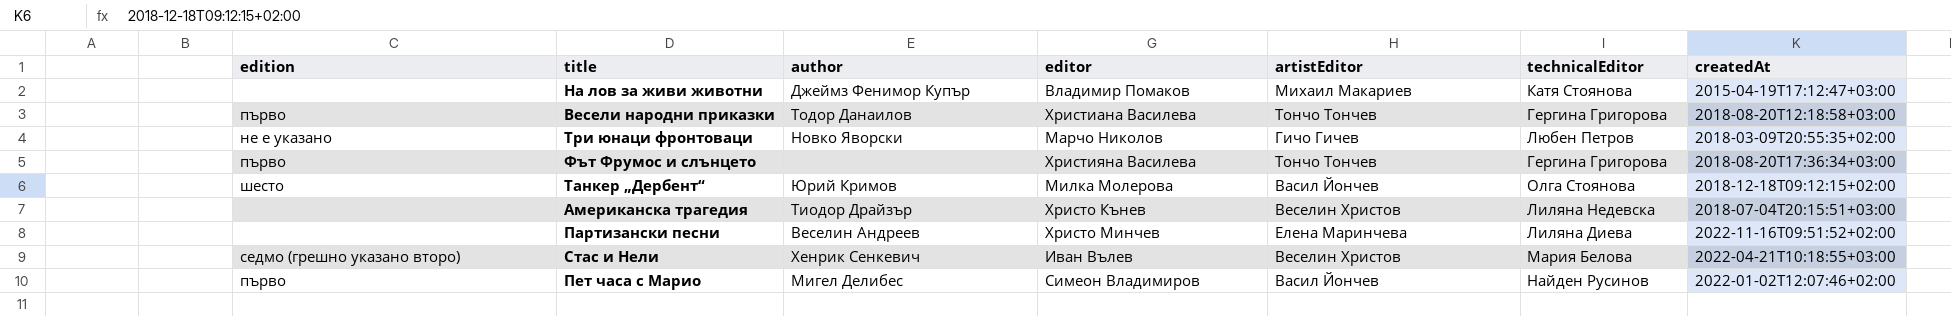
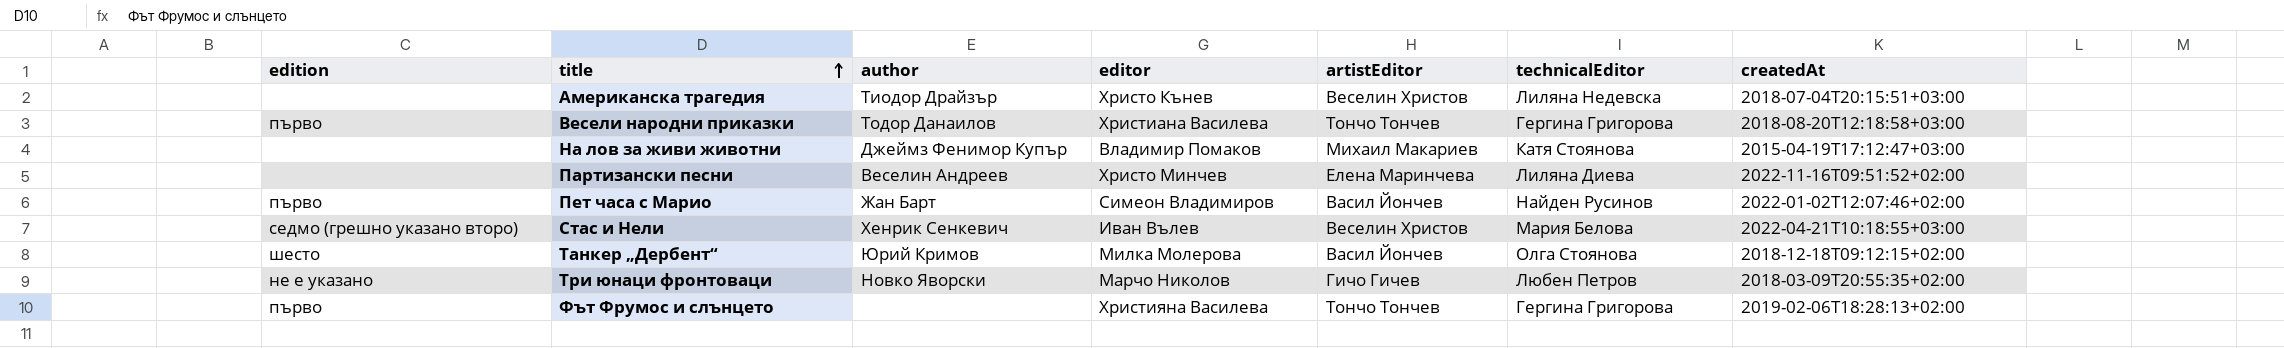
row order: none -> title ascending
Пет часа с Марио | author: Мигел Делибес -> Жан Барт
Фът Фрумос и слънцето | createdAt: 2018-08-20T17:36:34+03:00 -> 2019-02-06T18:28:13+02:00

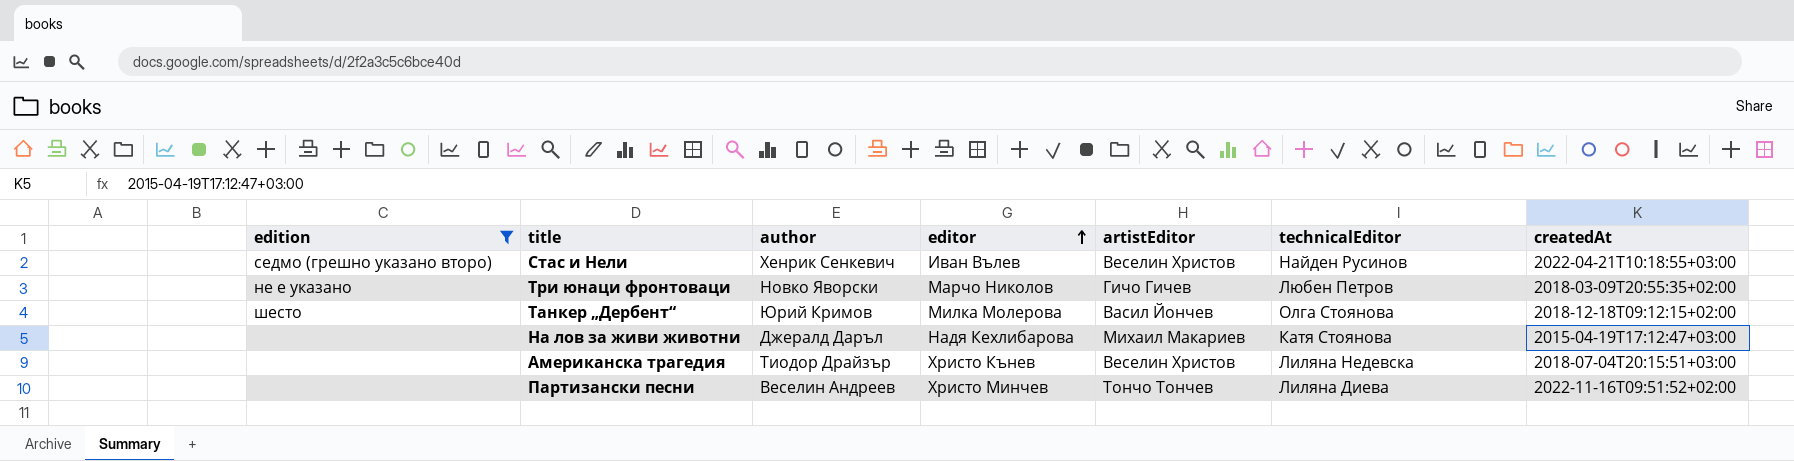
filter: none -> edition != първо
row order: title ascending -> editor ascending
Стас и Нели | technicalEditor: Мария Белова -> Найден Русинов
На лов за живи животни | author: Джеймз Фенимор Купър -> Джералд Даръл
На лов за живи животни | editor: Владимир Помаков -> Надя Кехлибарова
Партизански песни | artistEditor: Елена Маринчева -> Тончо Тончев

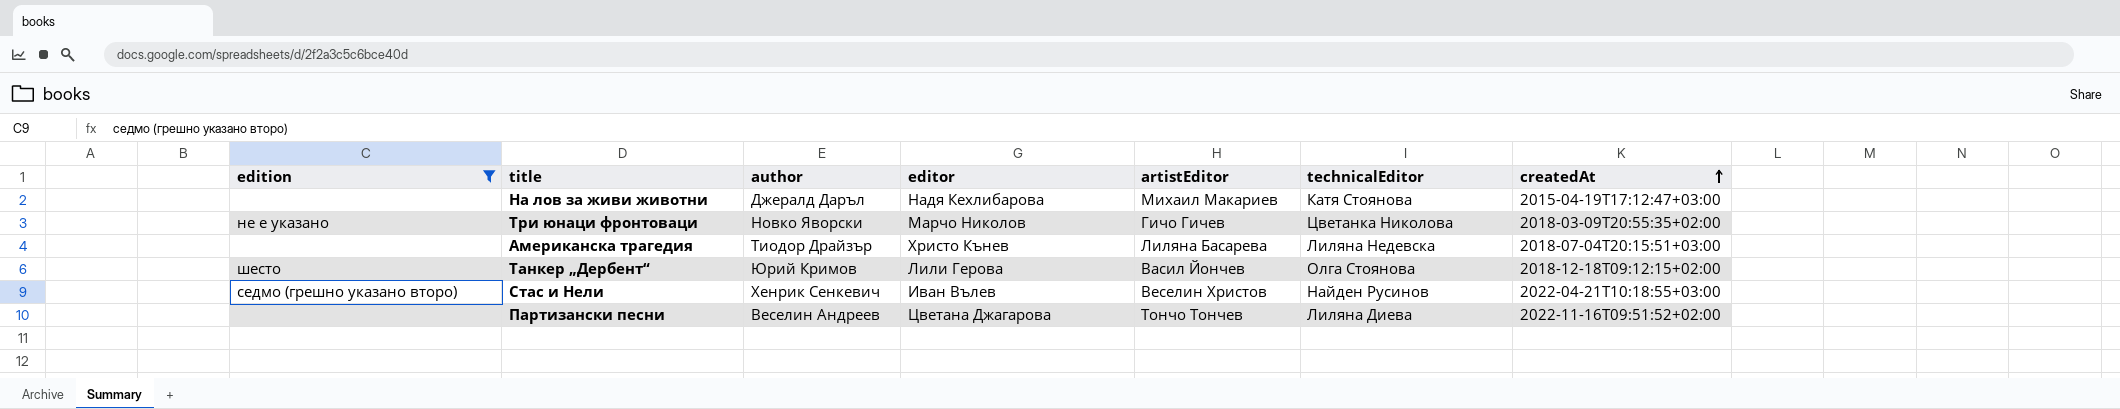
row order: editor ascending -> createdAt ascending
Три юнаци фронтоваци | technicalEditor: Любен Петров -> Цветанка Николова
Американска трагедия | artistEditor: Веселин Христов -> Лиляна Басарева
Танкер „Дербент“ | editor: Милка Молерова -> Лили Герова
Партизански песни | editor: Христо Минчев -> Цветана Джагарова

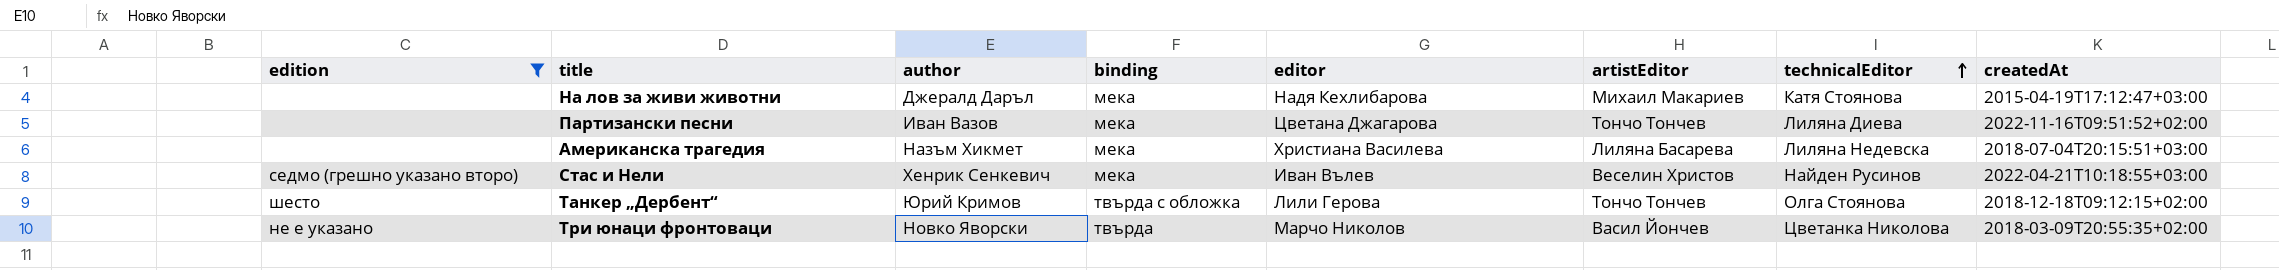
row order: createdAt ascending -> technicalEditor ascending
column binding | position: none -> 4
Партизански песни | author: Веселин Андреев -> Иван Вазов
Американска трагедия | author: Тиодор Драйзър -> Назъм Хикмет
Американска трагедия | editor: Христо Кънев -> Христиана Василева
Танкер „Дербент“ | artistEditor: Васил Йончев -> Тончо Тончев
Три юнаци фронтоваци | artistEditor: Гичо Гичев -> Васил Йончев

